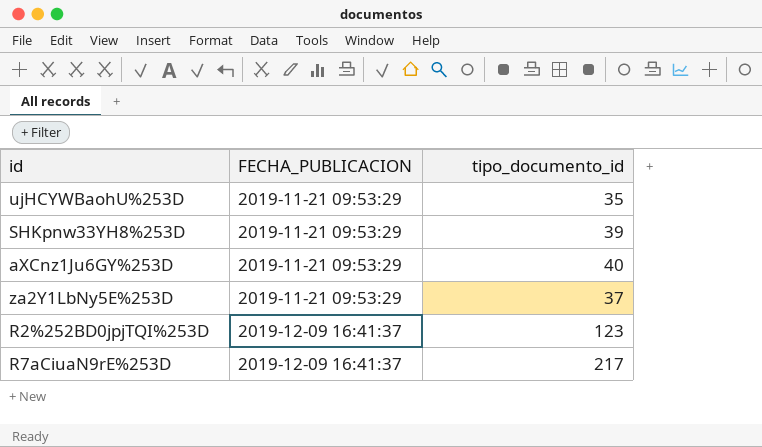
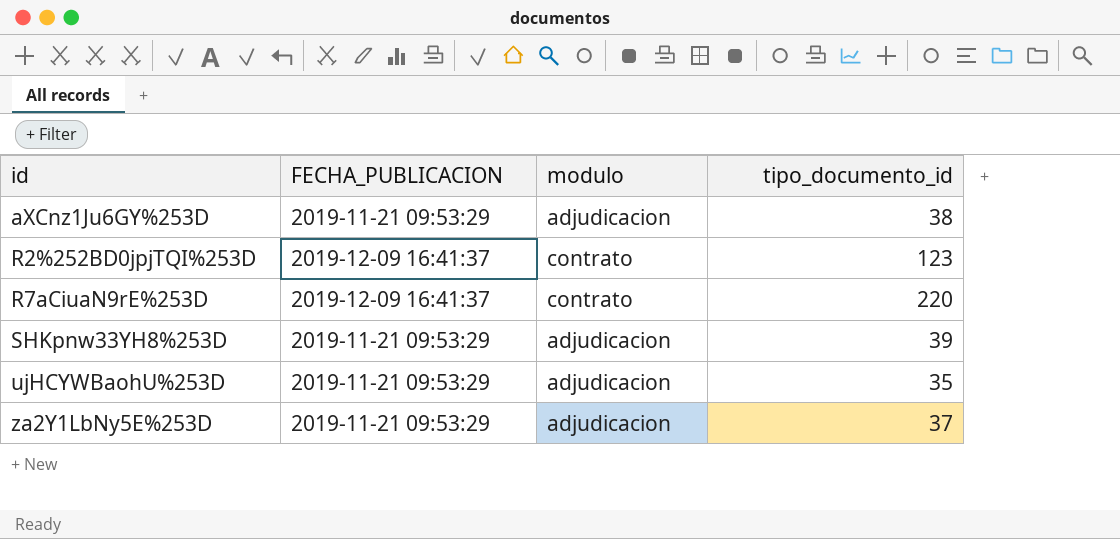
row order: FECHA_PUBLICACION ascending -> id ascending
column modulo | position: none -> 3
aXCnz1Ju6GY%253D | tipo_documento_id: 40 -> 38
R7aCiuaN9rE%253D | tipo_documento_id: 217 -> 220

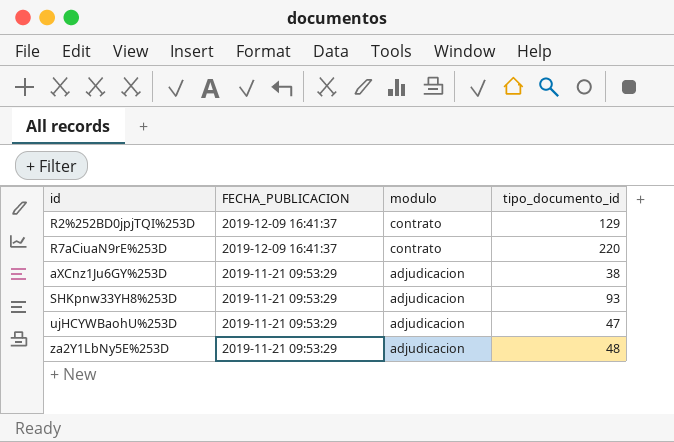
row order: id ascending -> FECHA_PUBLICACION descending
R2%252BD0jpjTQI%253D | tipo_documento_id: 123 -> 129
SHKpnw33YH8%253D | tipo_documento_id: 39 -> 93
ujHCYWBaohU%253D | tipo_documento_id: 35 -> 47
za2Y1LbNy5E%253D | tipo_documento_id: 37 -> 48

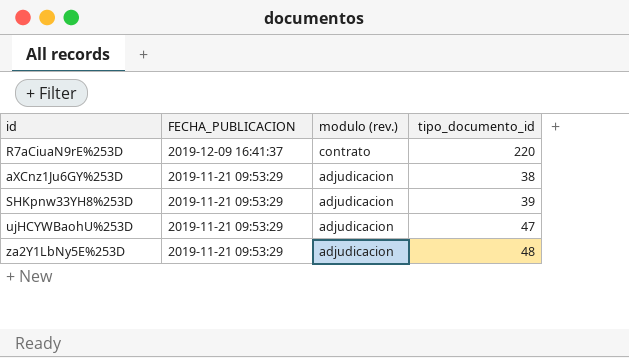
column name: modulo -> modulo (rev.)
row R2%252BD0jpjTQI%253D: 2019-12-09 16:41:37 | contrato | 129 -> none
SHKpnw33YH8%253D | tipo_documento_id: 93 -> 39

